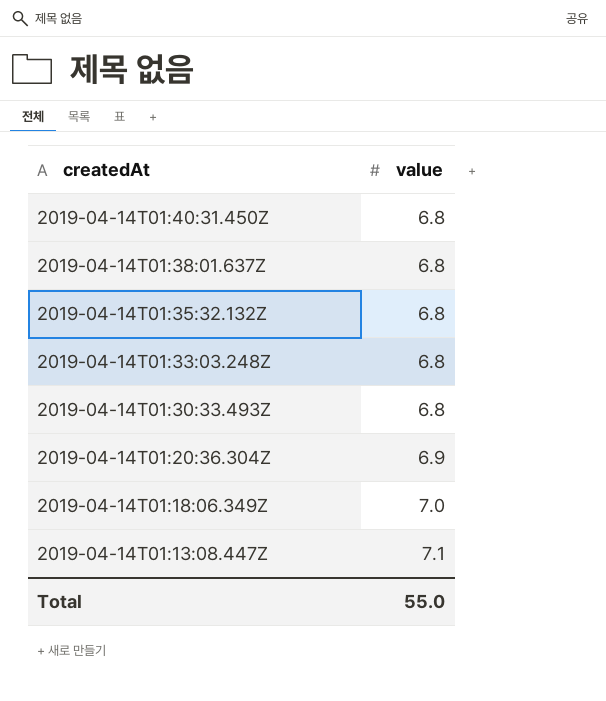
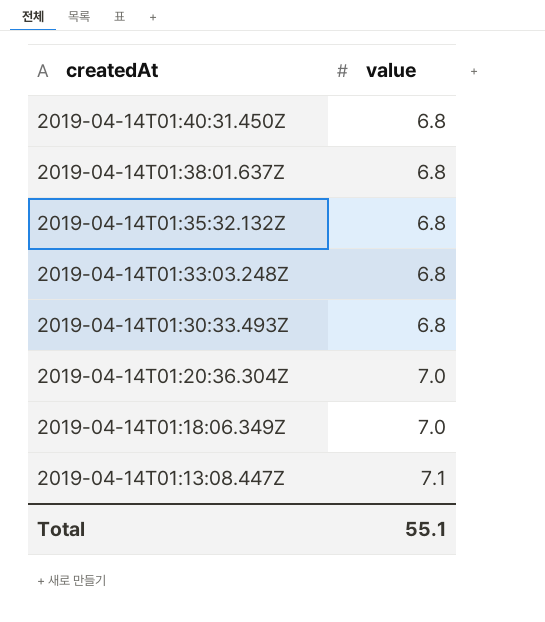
2019-04-14T01:20:36.304Z | value: 6.9 -> 7.0
Total | value: 55.0 -> 55.1

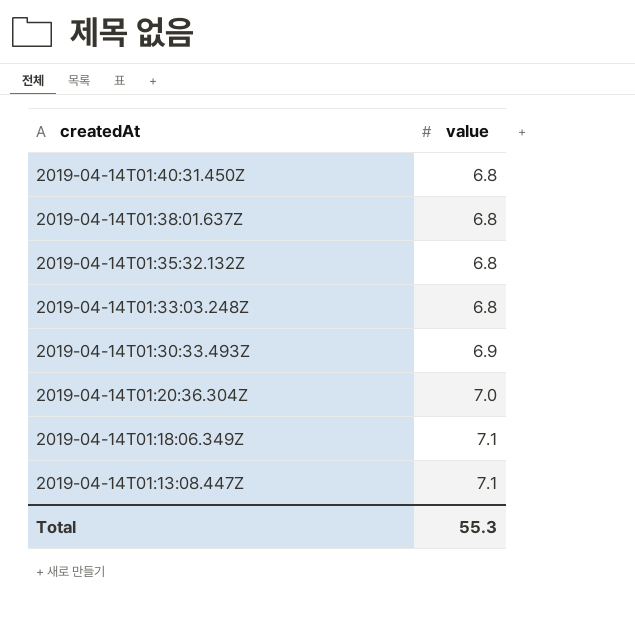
2019-04-14T01:30:33.493Z | value: 6.8 -> 6.9
2019-04-14T01:18:06.349Z | value: 7.0 -> 7.1
Total | value: 55.1 -> 55.3

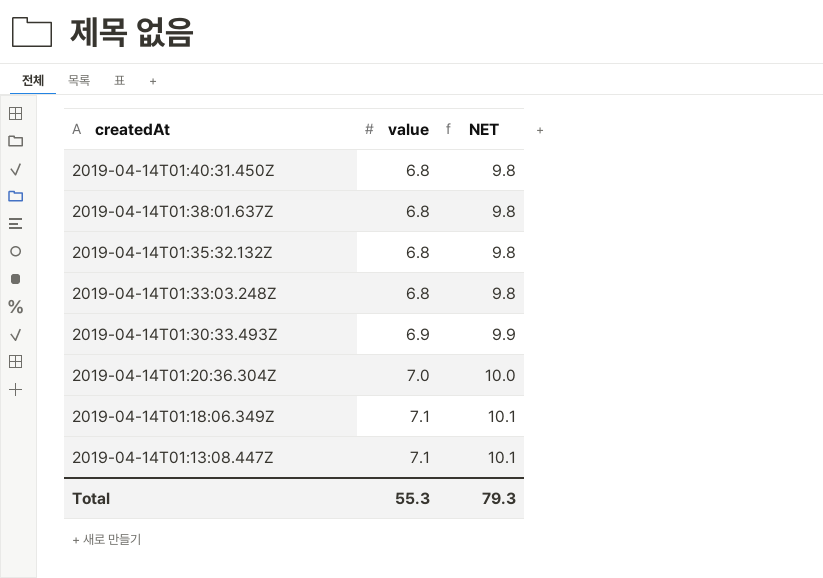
column NET | formula: none -> [value] + 3

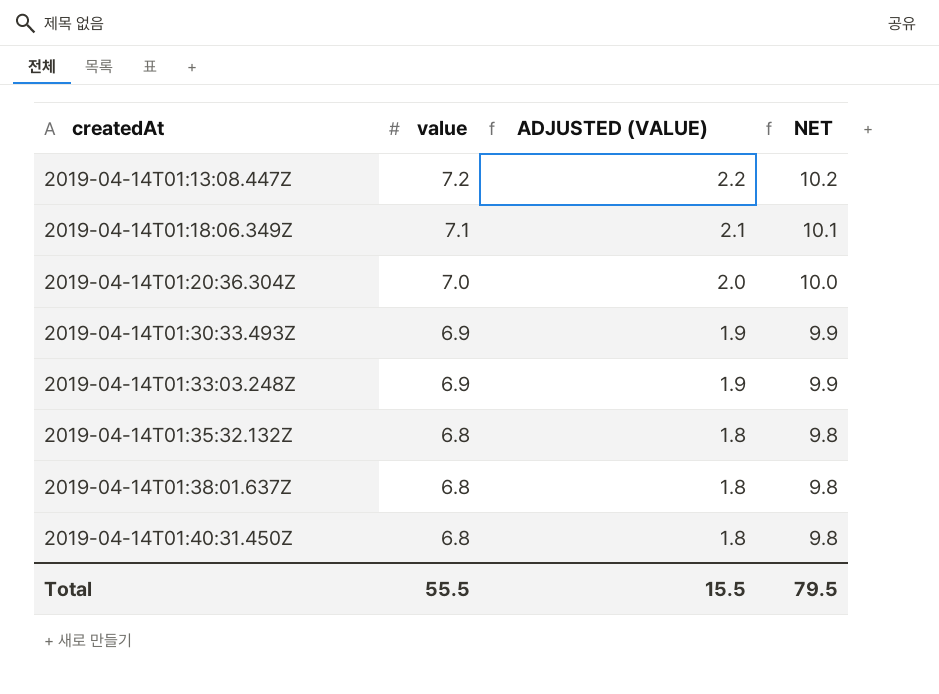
row order: createdAt descending -> createdAt ascending
column ADJUSTED (VALUE) | formula: none -> [value] - 5
2019-04-14T01:13:08.447Z | value: 7.1 -> 7.2
2019-04-14T01:13:08.447Z | NET: 10.1 -> 10.2
2019-04-14T01:33:03.248Z | value: 6.8 -> 6.9
2019-04-14T01:33:03.248Z | NET: 9.8 -> 9.9
Total | value: 55.3 -> 55.5
Total | NET: 79.3 -> 79.5

